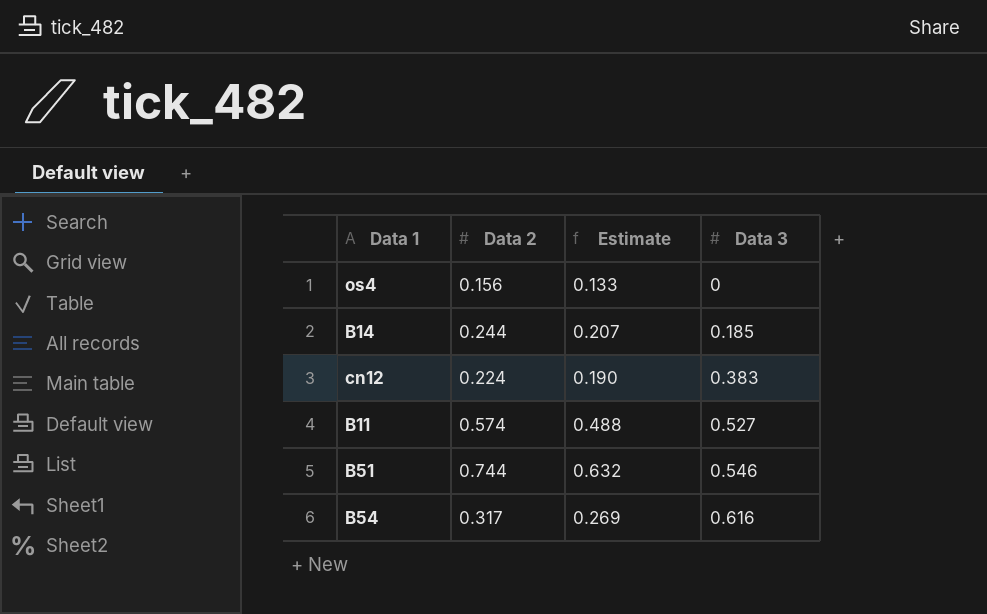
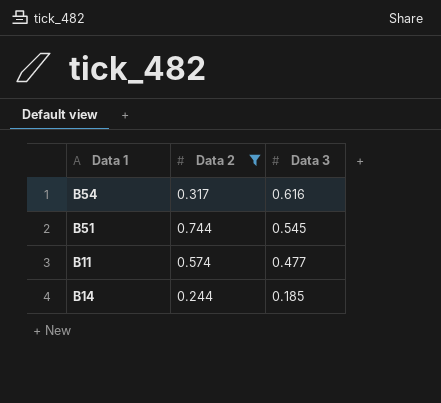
filter: none -> Data 2 >= 0.244
row order: Data 3 ascending -> Data 3 descending
column Estimate | formula: [Data 2] * 0.85 -> none
B51 | Data 3: 0.546 -> 0.545
B11 | Data 3: 0.527 -> 0.477

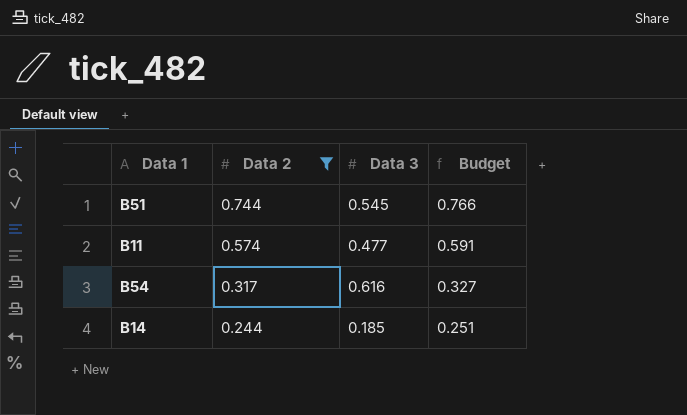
row order: Data 3 descending -> Data 2 descending
column Budget | formula: none -> [Data 2] * 1.03

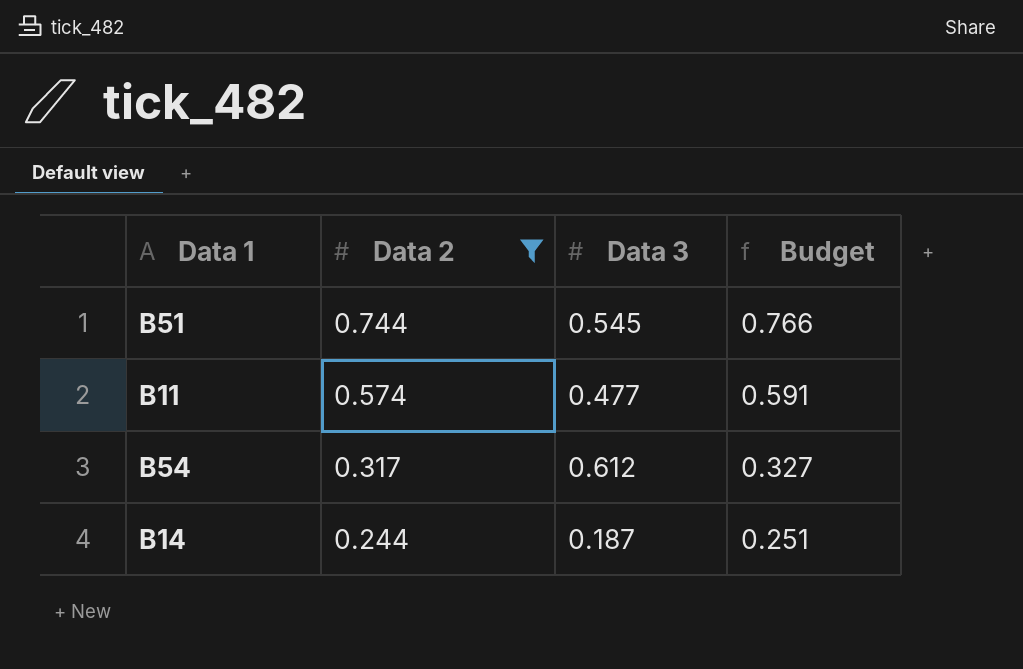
B54 | Data 3: 0.616 -> 0.612
B14 | Data 3: 0.185 -> 0.187

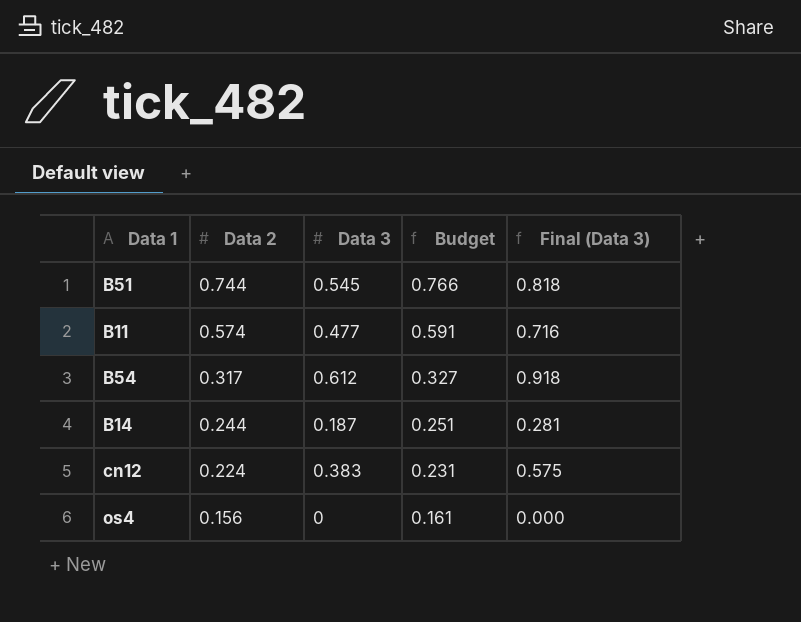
filter: Data 2 >= 0.244 -> none
column Final (Data 3) | formula: none -> [Data 3] * 1.5

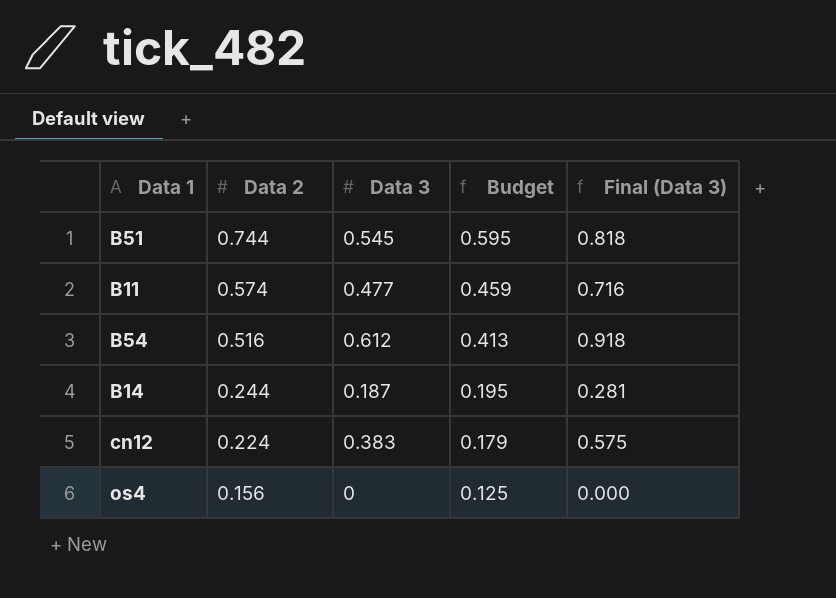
column Budget | formula: [Data 2] * 1.03 -> [Data 2] * 0.8
B54 | Data 2: 0.317 -> 0.516

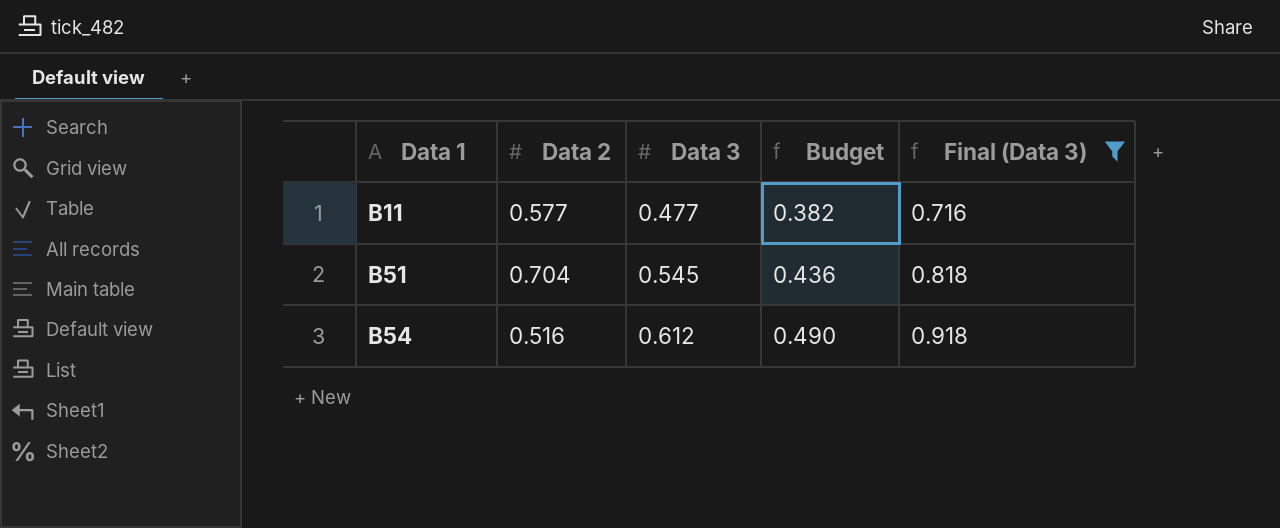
filter: none -> Final (Data 3) >= 0.716
row order: Data 2 descending -> Data 1 ascending
column Budget | formula: [Data 2] * 0.8 -> [Data 3] * 0.8
B11 | Data 2: 0.574 -> 0.577
B51 | Data 2: 0.744 -> 0.704

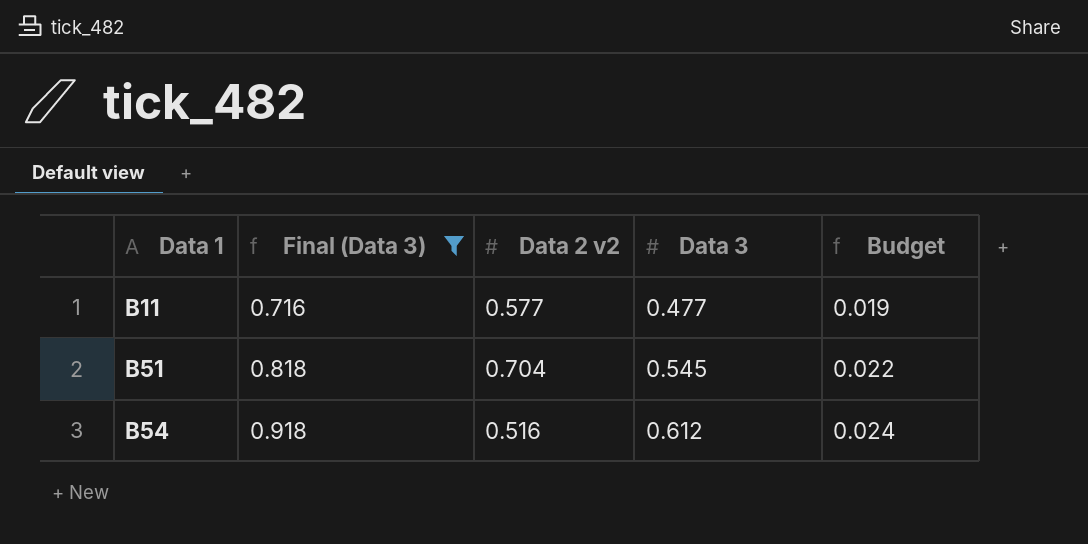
column Final (Data 3) | position: 5 -> 2
column name: Data 2 -> Data 2 v2
column Budget | formula: [Data 3] * 0.8 -> [Data 3] * 0.04

